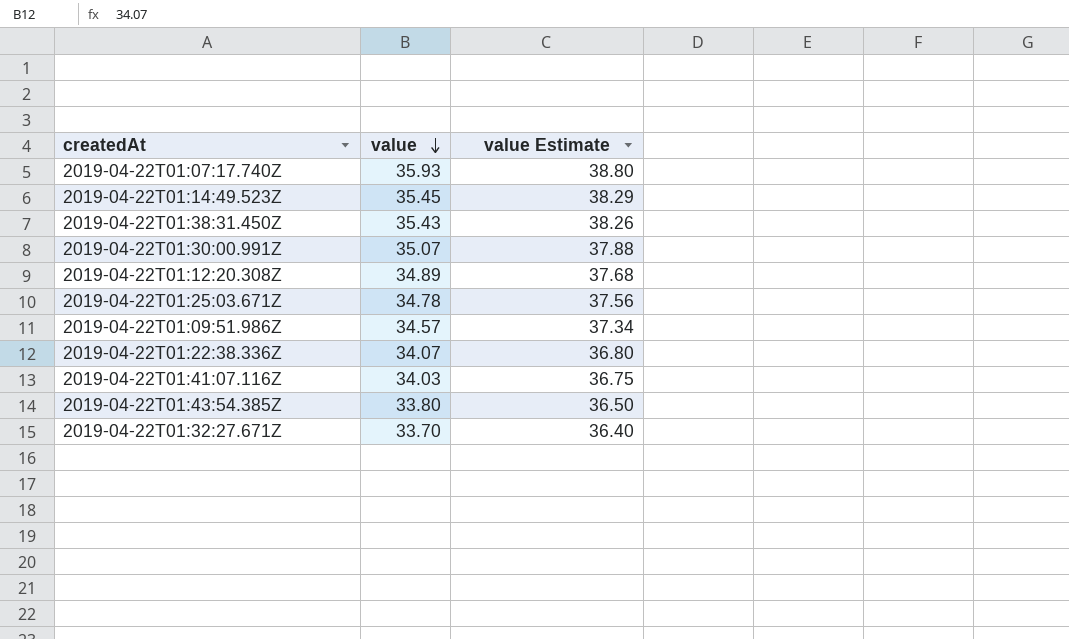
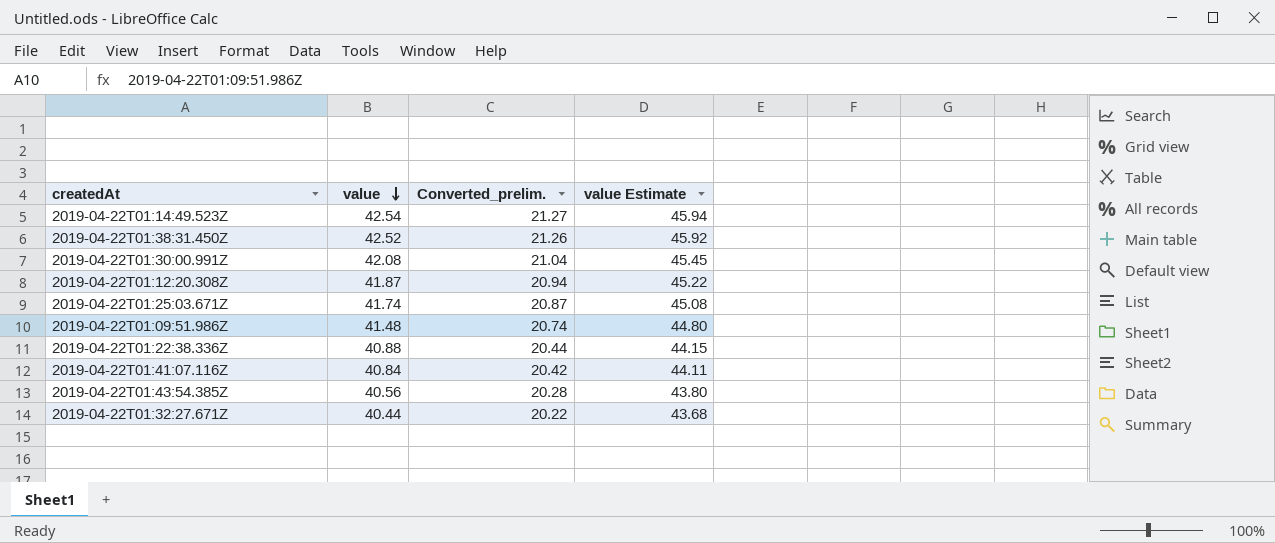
column Converted_prelim. | formula: none -> [value] * 0.5
row 2019-04-22T01:07:17.740Z: 35.93 | 38.80 -> none
2019-04-22T01:14:49.523Z | value: 35.45 -> 42.54
2019-04-22T01:14:49.523Z | value Estimate: 38.29 -> 45.94
2019-04-22T01:38:31.450Z | value: 35.43 -> 42.52
2019-04-22T01:38:31.450Z | value Estimate: 38.26 -> 45.92
2019-04-22T01:30:00.991Z | value: 35.07 -> 42.08
2019-04-22T01:30:00.991Z | value Estimate: 37.88 -> 45.45
2019-04-22T01:12:20.308Z | value: 34.89 -> 41.87
2019-04-22T01:12:20.308Z | value Estimate: 37.68 -> 45.22
2019-04-22T01:25:03.671Z | value: 34.78 -> 41.74
2019-04-22T01:25:03.671Z | value Estimate: 37.56 -> 45.08
2019-04-22T01:09:51.986Z | value: 34.57 -> 41.48
2019-04-22T01:09:51.986Z | value Estimate: 37.34 -> 44.80
2019-04-22T01:22:38.336Z | value: 34.07 -> 40.88
2019-04-22T01:22:38.336Z | value Estimate: 36.80 -> 44.15
2019-04-22T01:41:07.116Z | value: 34.03 -> 40.84
2019-04-22T01:41:07.116Z | value Estimate: 36.75 -> 44.11
2019-04-22T01:43:54.385Z | value: 33.80 -> 40.56
2019-04-22T01:43:54.385Z | value Estimate: 36.50 -> 43.80
2019-04-22T01:32:27.671Z | value: 33.70 -> 40.44
2019-04-22T01:32:27.671Z | value Estimate: 36.40 -> 43.68

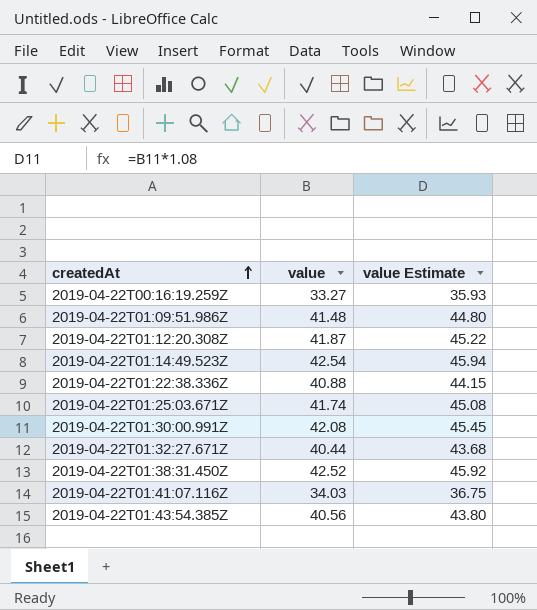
row order: value descending -> createdAt ascending
column Converted_prelim. | formula: [value] * 0.5 -> none
row 2019-04-22T00:16:19.259Z: none -> 33.27 | 35.93
2019-04-22T01:41:07.116Z | value: 40.84 -> 34.03
2019-04-22T01:41:07.116Z | value Estimate: 44.11 -> 36.75

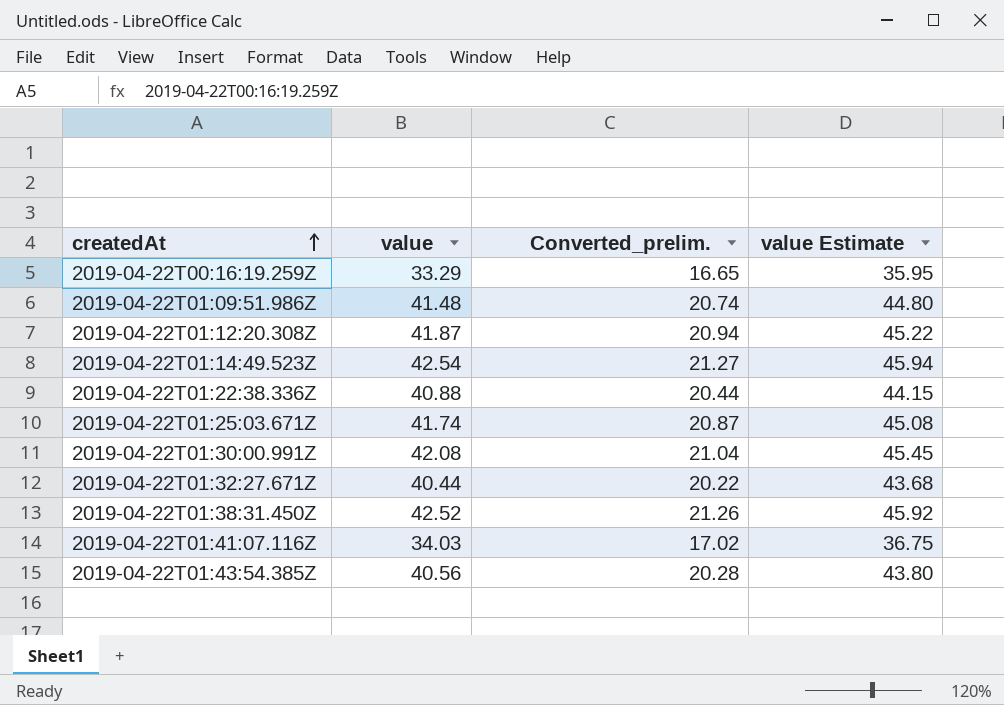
column Converted_prelim. | formula: none -> [value] * 0.5
2019-04-22T00:16:19.259Z | value: 33.27 -> 33.29
2019-04-22T00:16:19.259Z | value Estimate: 35.93 -> 35.95

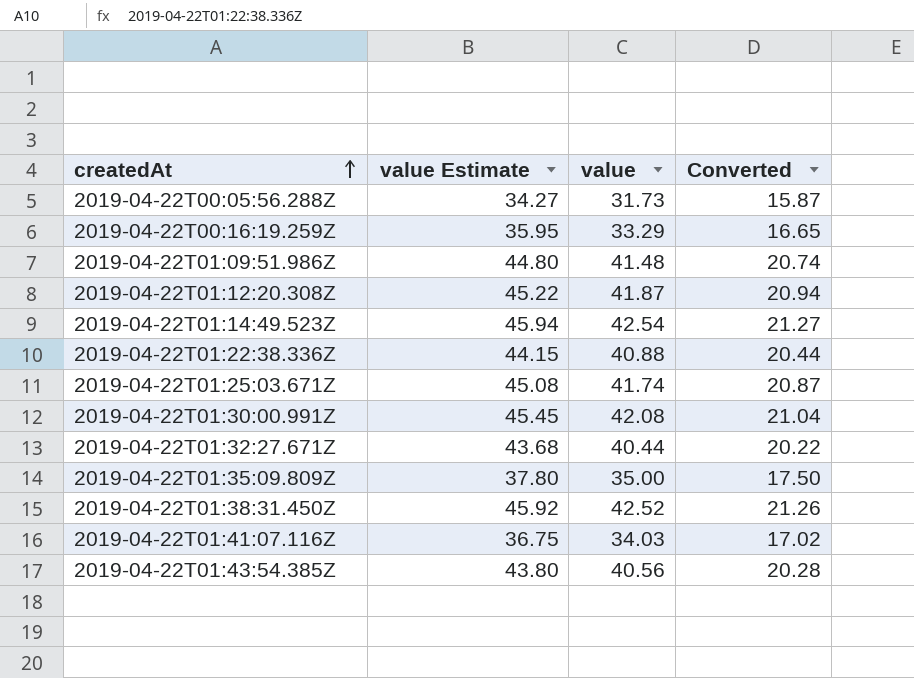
column value Estimate | position: 4 -> 2
column name: Converted_prelim. -> Converted
row 2019-04-22T00:05:56.288Z: none -> 34.27 | 31.73 | 15.87
row 2019-04-22T01:35:09.809Z: none -> 37.80 | 35.00 | 17.50

